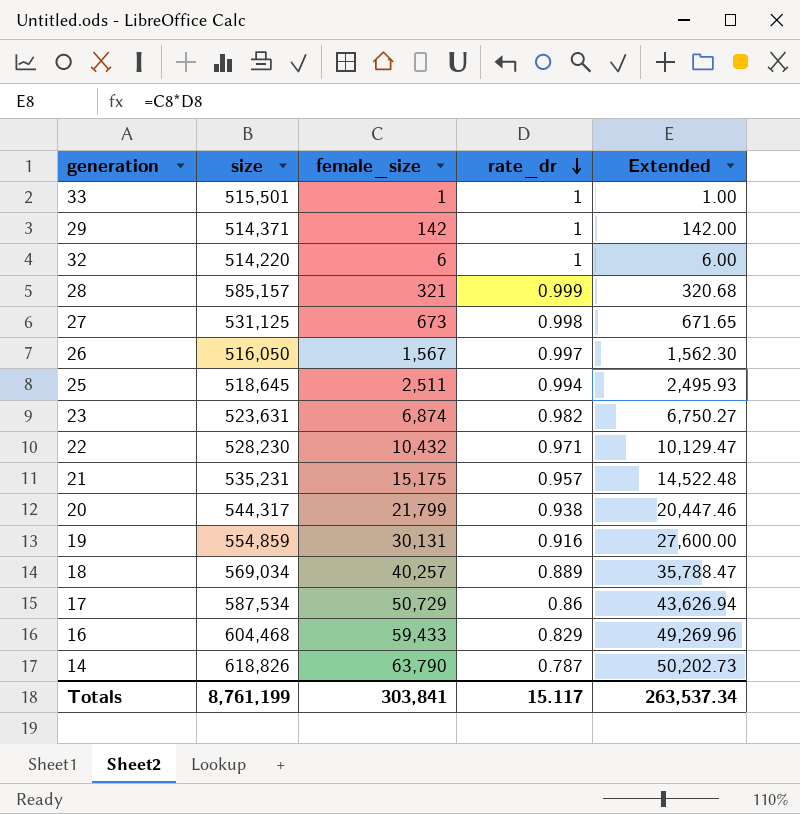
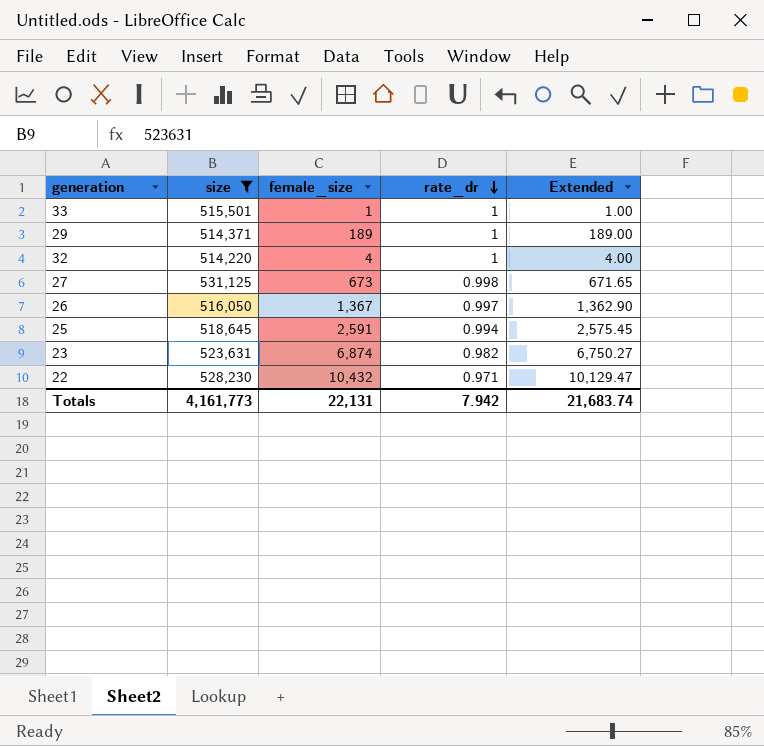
filter: none -> size <= 531,125
29 | female_size: 142 -> 189
29 | Extended: 142.00 -> 189.00
32 | female_size: 6 -> 4
32 | Extended: 6.00 -> 4.00
26 | female_size: 1,567 -> 1,367
26 | Extended: 1,562.30 -> 1,362.90
25 | female_size: 2,511 -> 2,591
25 | Extended: 2,495.93 -> 2,575.45
Totals | size: 8,761,199 -> 4,161,773
Totals | female_size: 303,841 -> 22,131
Totals | rate_dr: 15.117 -> 7.942
Totals | Extended: 263,537.34 -> 21,683.74

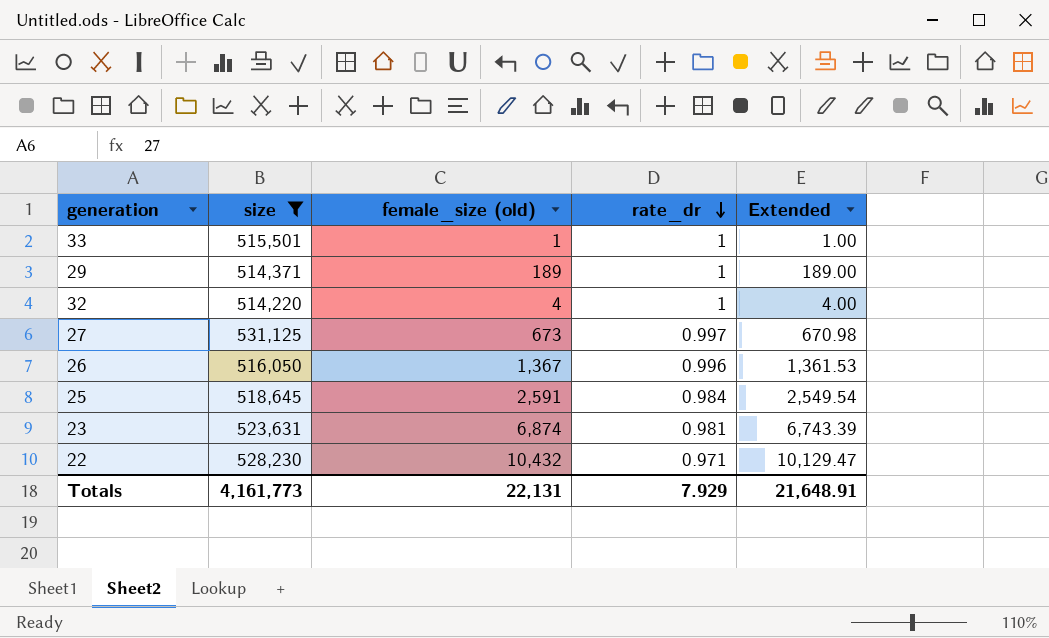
column name: female_size -> female_size (old)
27 | rate_dr: 0.998 -> 0.997
27 | Extended: 671.65 -> 670.98
26 | rate_dr: 0.997 -> 0.996
26 | Extended: 1,362.90 -> 1,361.53
25 | rate_dr: 0.994 -> 0.984
25 | Extended: 2,575.45 -> 2,549.54
23 | rate_dr: 0.982 -> 0.981
23 | Extended: 6,750.27 -> 6,743.39
Totals | rate_dr: 7.942 -> 7.929
Totals | Extended: 21,683.74 -> 21,648.91

